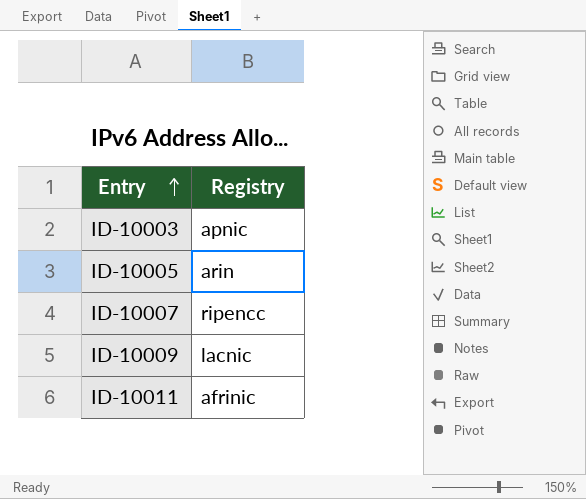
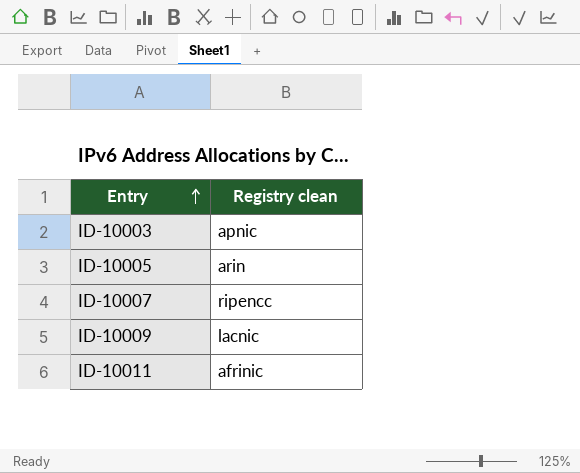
column name: Registry -> Registry clean

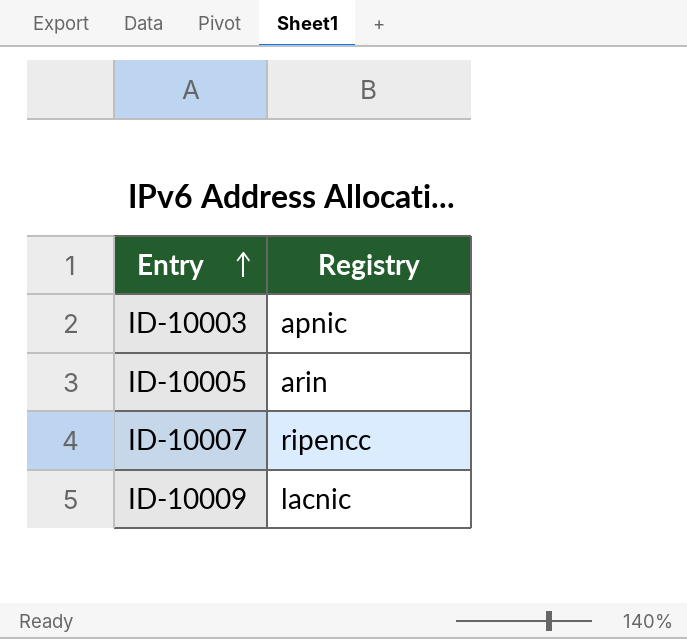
column name: Registry clean -> Registry
row ID-10011: afrinic -> none

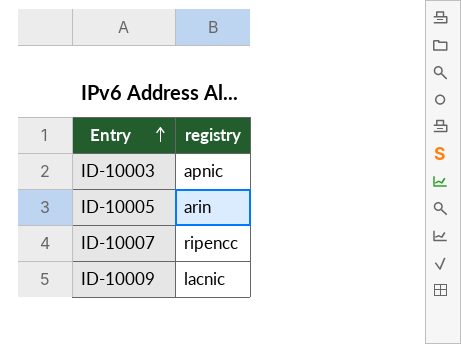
column name: Registry -> registry

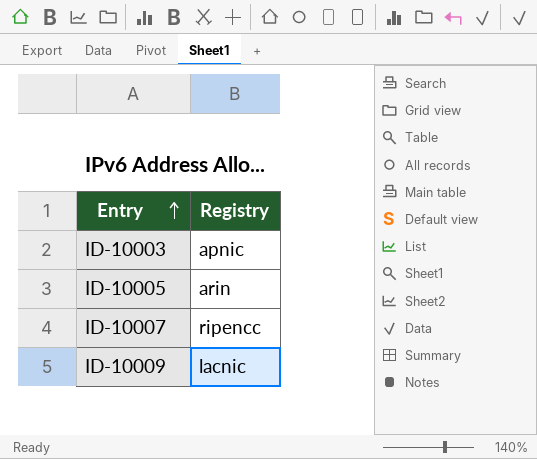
column name: registry -> Registry

